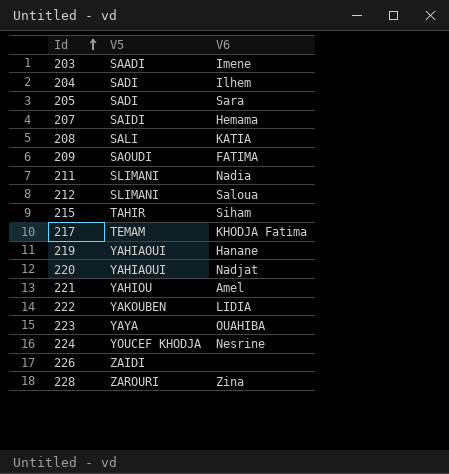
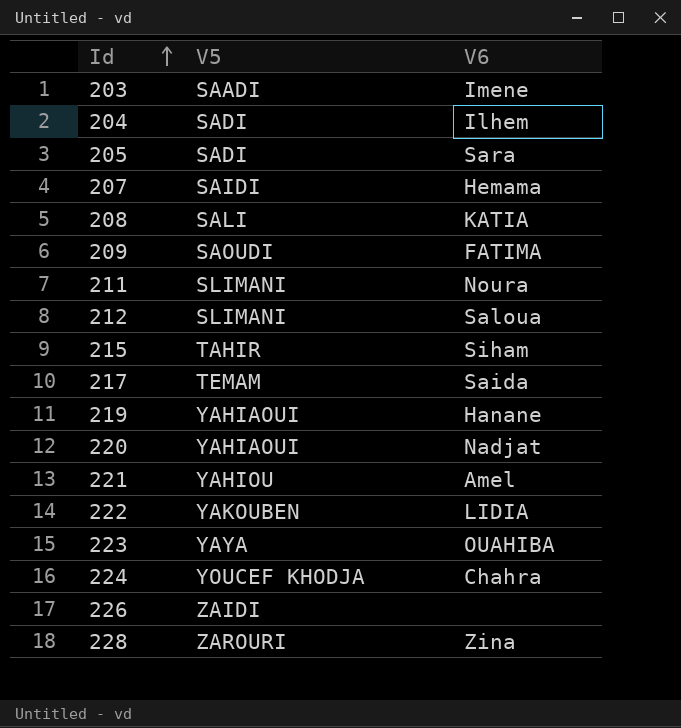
211 | V6: Nadia -> Noura
217 | V6: KHODJA Fatima -> Saida
224 | V6: Nesrine -> Chahra

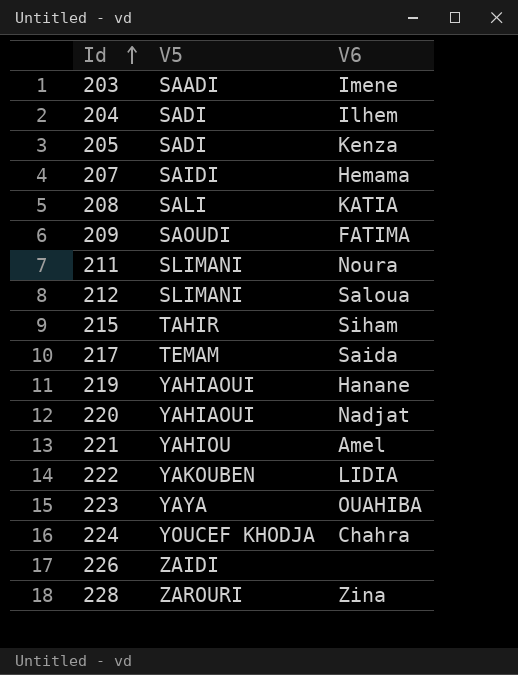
205 | V6: Sara -> Kenza

